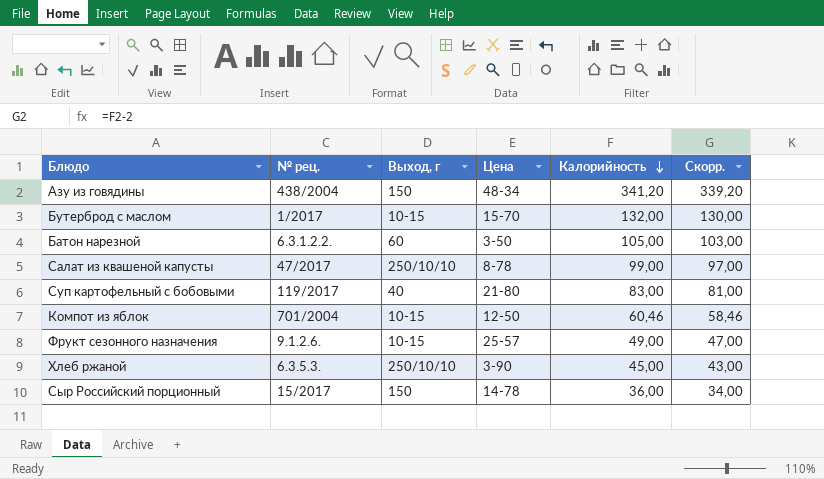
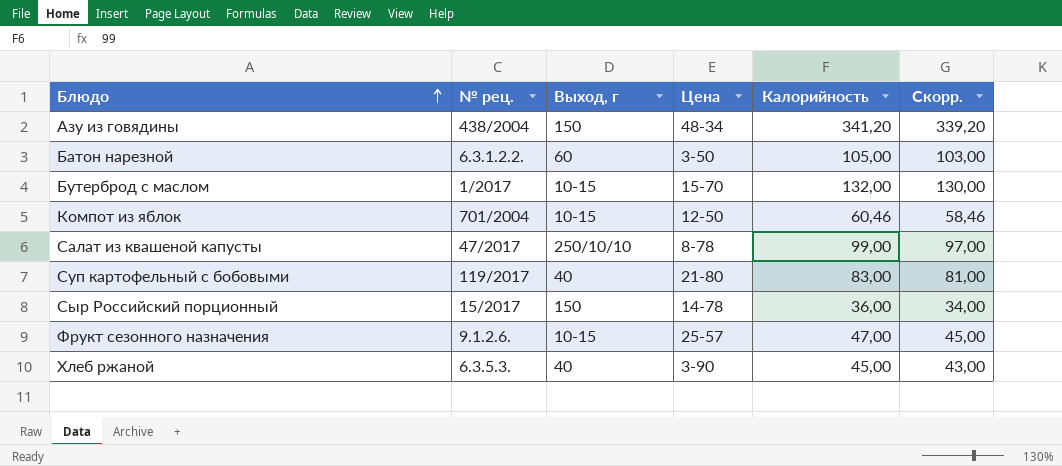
row order: Калорийность descending -> Блюдо ascending
Фрукт сезонного назначения | Калорийность: 49,00 -> 47,00
Фрукт сезонного назначения | Скорр.: 47,00 -> 45,00
Хлеб ржаной | Выход, г: 250/10/10 -> 40

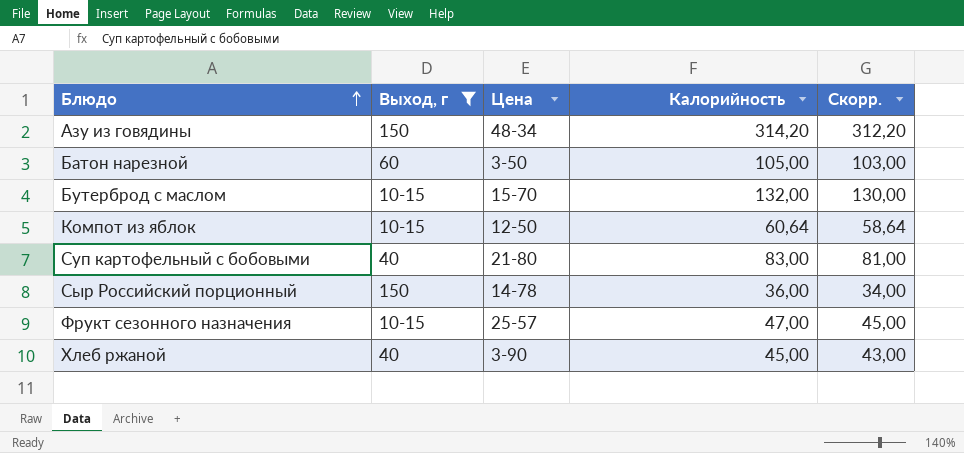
filter: none -> Выход, г != 250/10/10
column № рец. | position: 2 -> none
Азу из говядины | Калорийность: 341,20 -> 314,20
Азу из говядины | Скорр.: 339,20 -> 312,20
Компот из яблок | Калорийность: 60,46 -> 60,64
Компот из яблок | Скорр.: 58,46 -> 58,64

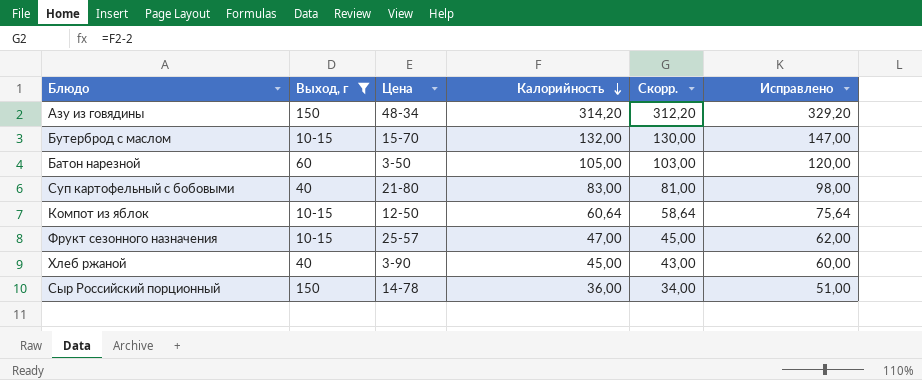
row order: Блюдо ascending -> Калорийность descending
column Исправлено | formula: none -> [Калорийность] + 15

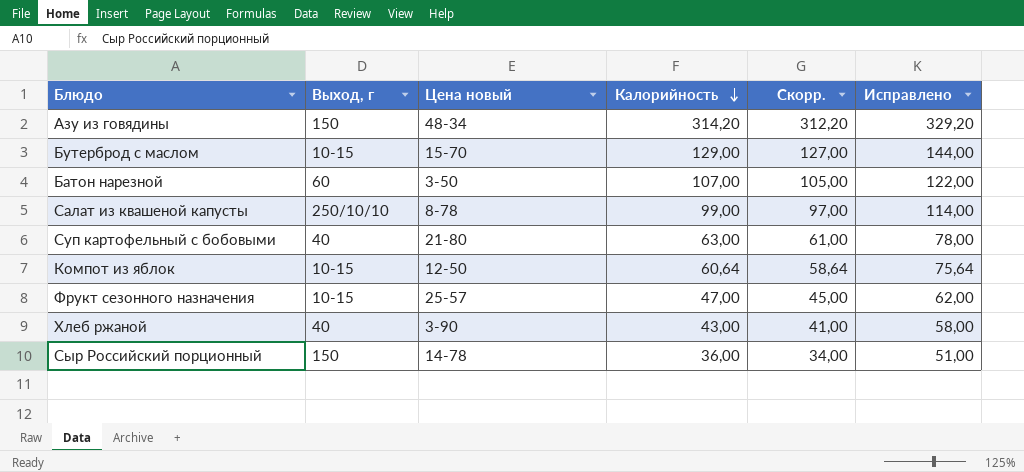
filter: Выход, г != 250/10/10 -> none
column name: Цена -> Цена новый
Бутерброд с маслом | Калорийность: 132,00 -> 129,00
Бутерброд с маслом | Скорр.: 130,00 -> 127,00
Бутерброд с маслом | Исправлено: 147,00 -> 144,00
Батон нарезной | Калорийность: 105,00 -> 107,00
Батон нарезной | Скорр.: 103,00 -> 105,00
Батон нарезной | Исправлено: 120,00 -> 122,00
Суп картофельный с бобовыми | Калорийность: 83,00 -> 63,00
Суп картофельный с бобовыми | Скорр.: 81,00 -> 61,00
Суп картофельный с бобовыми | Исправлено: 98,00 -> 78,00
Хлеб ржаной | Калорийность: 45,00 -> 43,00
Хлеб ржаной | Скорр.: 43,00 -> 41,00
Хлеб ржаной | Исправлено: 60,00 -> 58,00

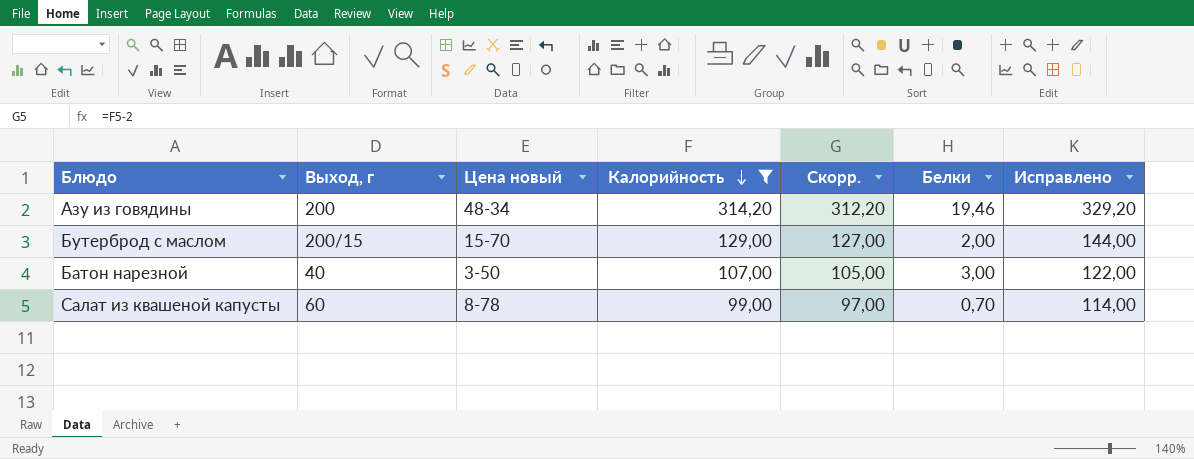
filter: none -> Калорийность >= 99,00
column Белки | position: none -> 6
Азу из говядины | Выход, г: 150 -> 200
Бутерброд с маслом | Выход, г: 10-15 -> 200/15
Батон нарезной | Выход, г: 60 -> 40
Салат из квашеной капусты | Выход, г: 250/10/10 -> 60

